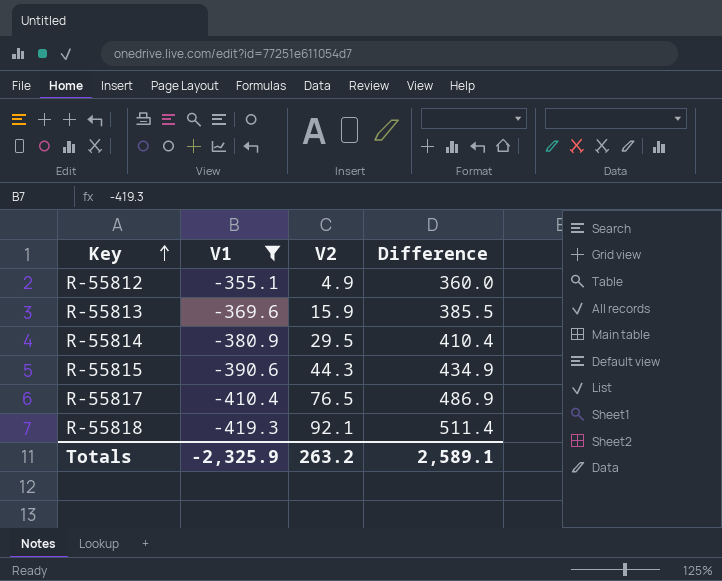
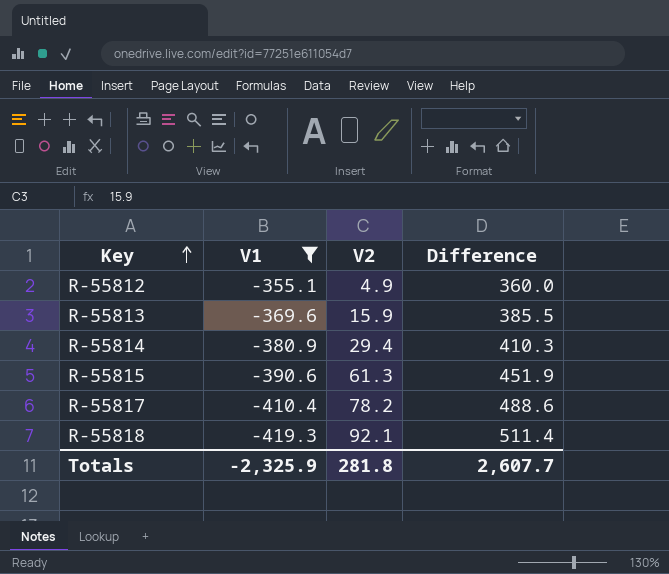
R-55814 | V2: 29.5 -> 29.4
R-55814 | Difference: 410.4 -> 410.3
R-55815 | V2: 44.3 -> 61.3
R-55815 | Difference: 434.9 -> 451.9
R-55817 | V2: 76.5 -> 78.2
R-55817 | Difference: 486.9 -> 488.6
Totals | V2: 263.2 -> 281.8
Totals | Difference: 2,589.1 -> 2,607.7

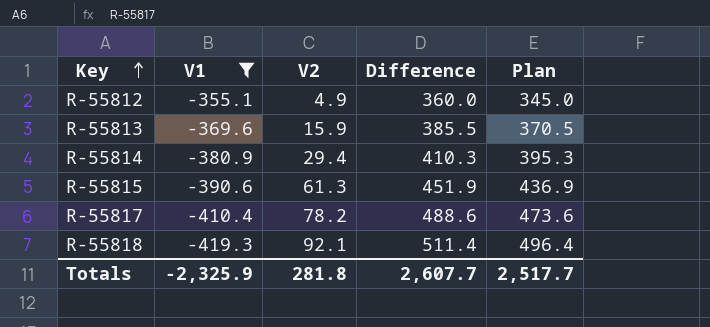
column Plan | formula: none -> [Difference] - 15

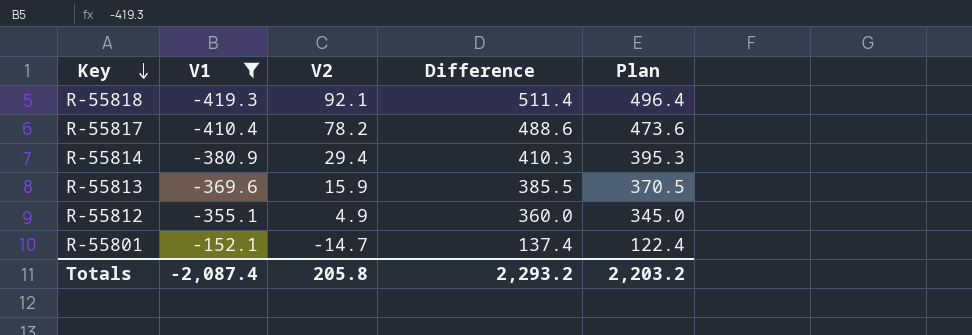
row order: Key ascending -> Key descending
row R-55815: -390.6 | 61.3 | 451.9 | 436.9 -> none
row R-55801: none -> -152.1 | -14.7 | 137.4 | 122.4
Totals | V1: -2,325.9 -> -2,087.4
Totals | V2: 281.8 -> 205.8
Totals | Difference: 2,607.7 -> 2,293.2
Totals | Plan: 2,517.7 -> 2,203.2

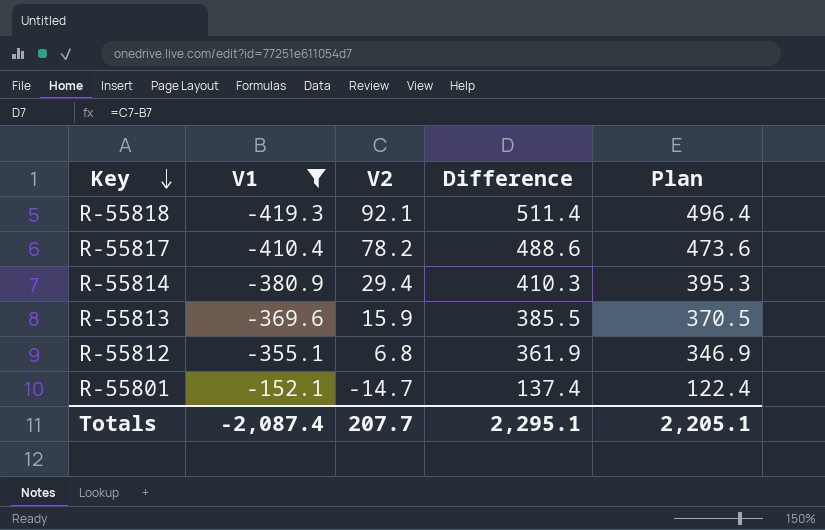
R-55812 | V2: 4.9 -> 6.8
R-55812 | Difference: 360.0 -> 361.9
R-55812 | Plan: 345.0 -> 346.9
Totals | V2: 205.8 -> 207.7
Totals | Difference: 2,293.2 -> 2,295.1
Totals | Plan: 2,203.2 -> 2,205.1

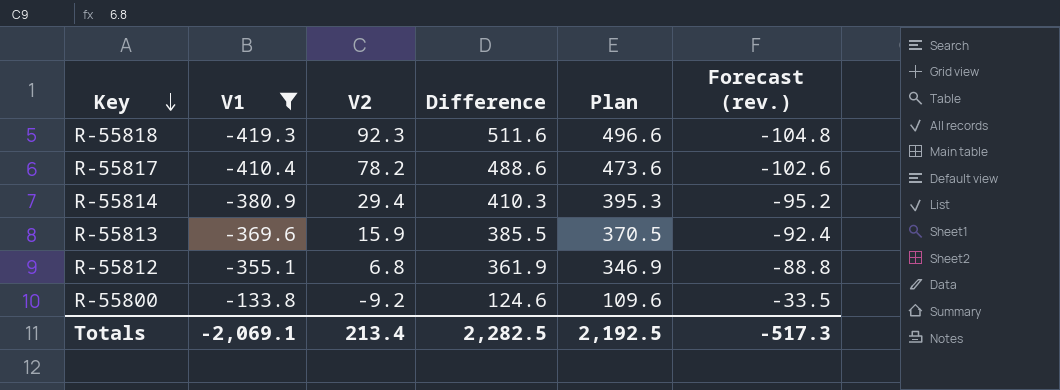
column Forecast (rev.) | formula: none -> [V1] * 0.25
row R-55801: -152.1 | -14.7 | 137.4 | 122.4 -> none
R-55818 | V2: 92.1 -> 92.3
R-55818 | Difference: 511.4 -> 511.6
R-55818 | Plan: 496.4 -> 496.6
row R-55800: none -> -133.8 | -9.2 | 124.6 | 109.6 | -33.5
Totals | V1: -2,087.4 -> -2,069.1
Totals | V2: 207.7 -> 213.4
Totals | Difference: 2,295.1 -> 2,282.5
Totals | Plan: 2,205.1 -> 2,192.5

